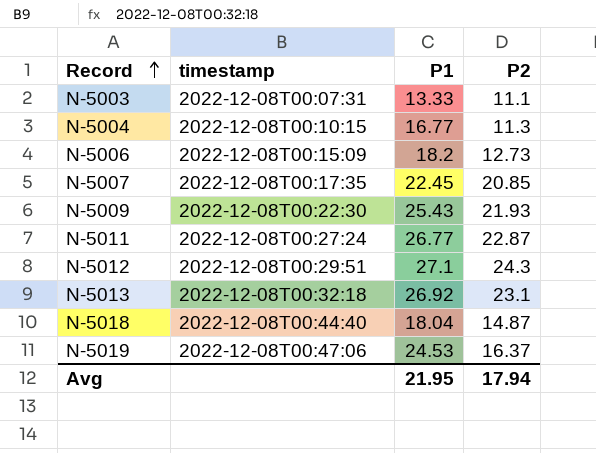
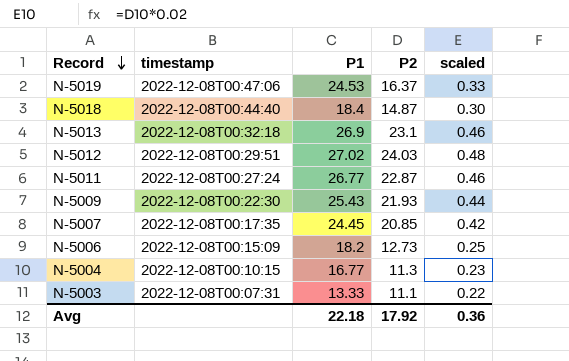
row order: Record ascending -> Record descending
column scaled | formula: none -> [P2] * 0.02
N-5018 | P1: 18.04 -> 18.4
N-5013 | P1: 26.92 -> 26.9
N-5012 | P1: 27.1 -> 27.02
N-5012 | P2: 24.3 -> 24.03
N-5007 | P1: 22.45 -> 24.45
Avg | P1: 21.95 -> 22.18
Avg | P2: 17.94 -> 17.92

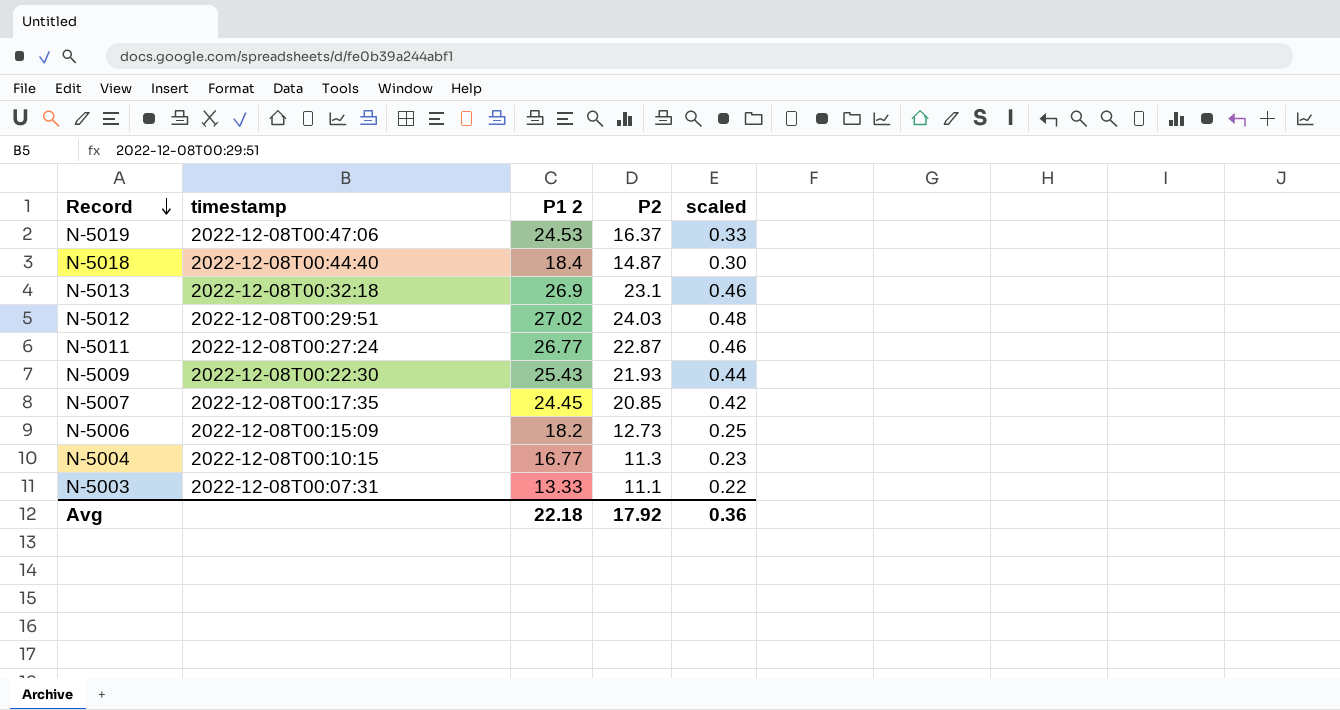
column name: P1 -> P1 2

